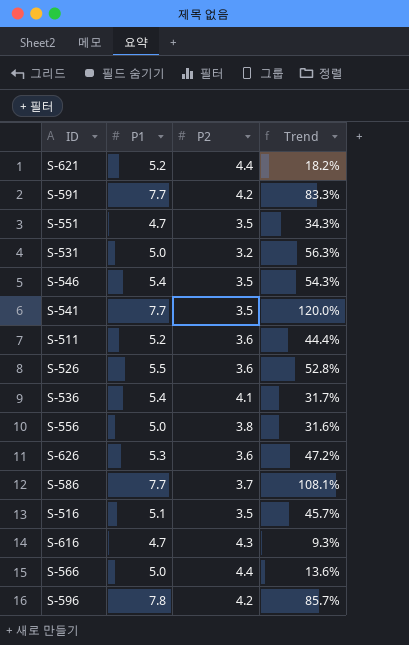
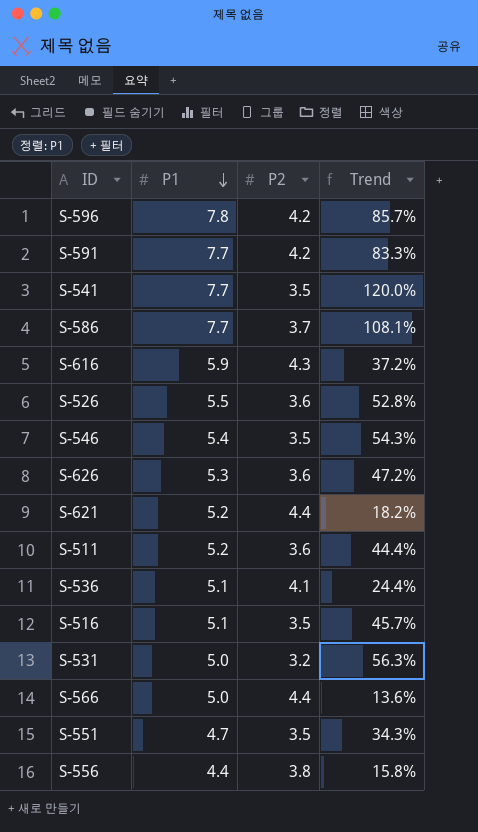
row order: none -> P1 descending
S-616 | P1: 4.7 -> 5.9
S-616 | Trend: 9.3% -> 37.2%
S-536 | P1: 5.4 -> 5.1
S-536 | Trend: 31.7% -> 24.4%
S-556 | P1: 5.0 -> 4.4
S-556 | Trend: 31.6% -> 15.8%

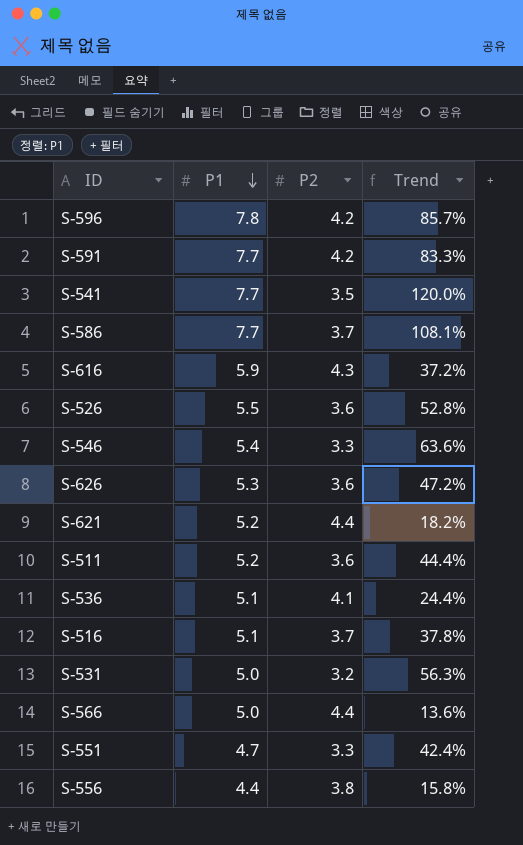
S-546 | P2: 3.5 -> 3.3
S-546 | Trend: 54.3% -> 63.6%
S-516 | P2: 3.5 -> 3.7
S-516 | Trend: 45.7% -> 37.8%
S-551 | P2: 3.5 -> 3.3
S-551 | Trend: 34.3% -> 42.4%

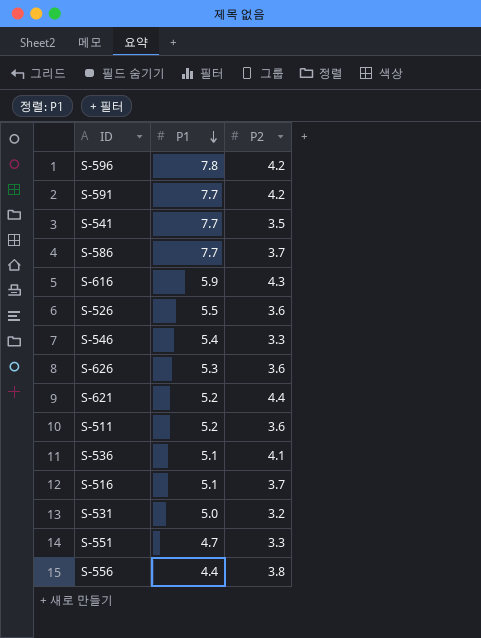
column Trend | formula: ([P1] - [P2]) / [P2] -> none
row S-566: 5.0 | 4.4 | 13.6% -> none

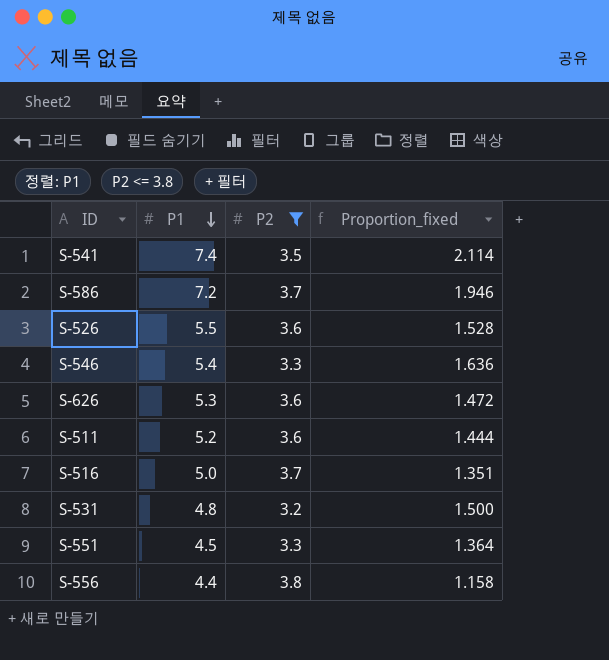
filter: none -> P2 <= 3.8
column Proportion_fixed | formula: none -> [P1] / [P2]
S-541 | P1: 7.7 -> 7.4
S-586 | P1: 7.7 -> 7.2
S-516 | P1: 5.1 -> 5.0
S-531 | P1: 5.0 -> 4.8
S-551 | P1: 4.7 -> 4.5

